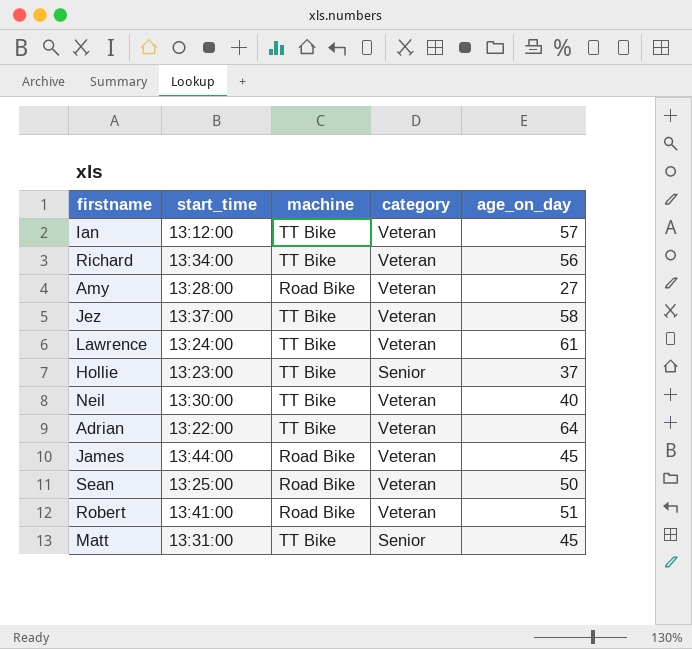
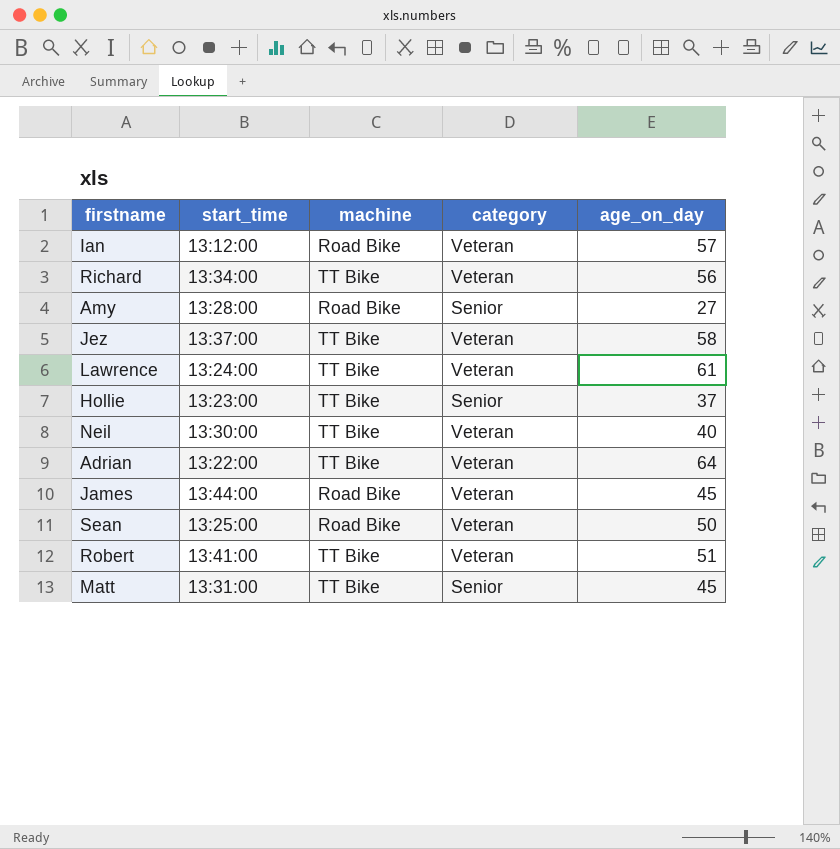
Ian | machine: TT Bike -> Road Bike
Amy | category: Veteran -> Senior
Robert | machine: Road Bike -> TT Bike

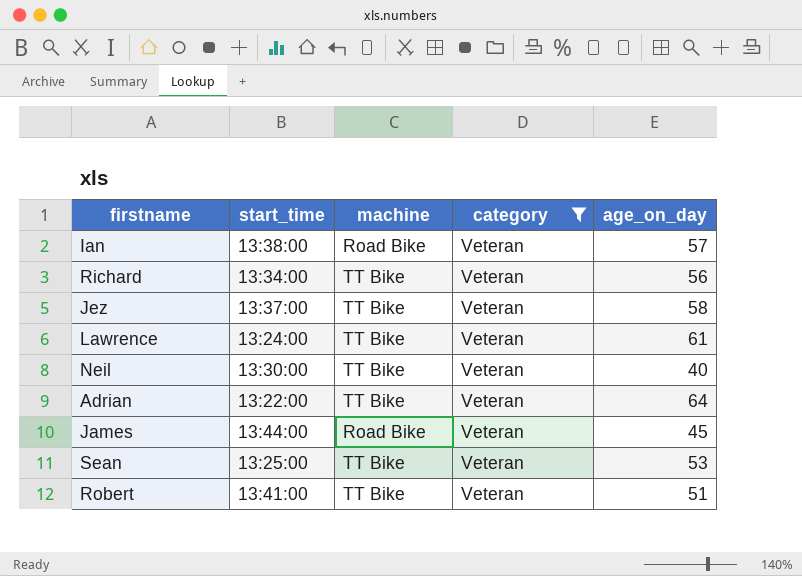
filter: none -> category = Veteran
Ian | start_time: 13:12:00 -> 13:38:00
Sean | machine: Road Bike -> TT Bike
Sean | age_on_day: 50 -> 53

